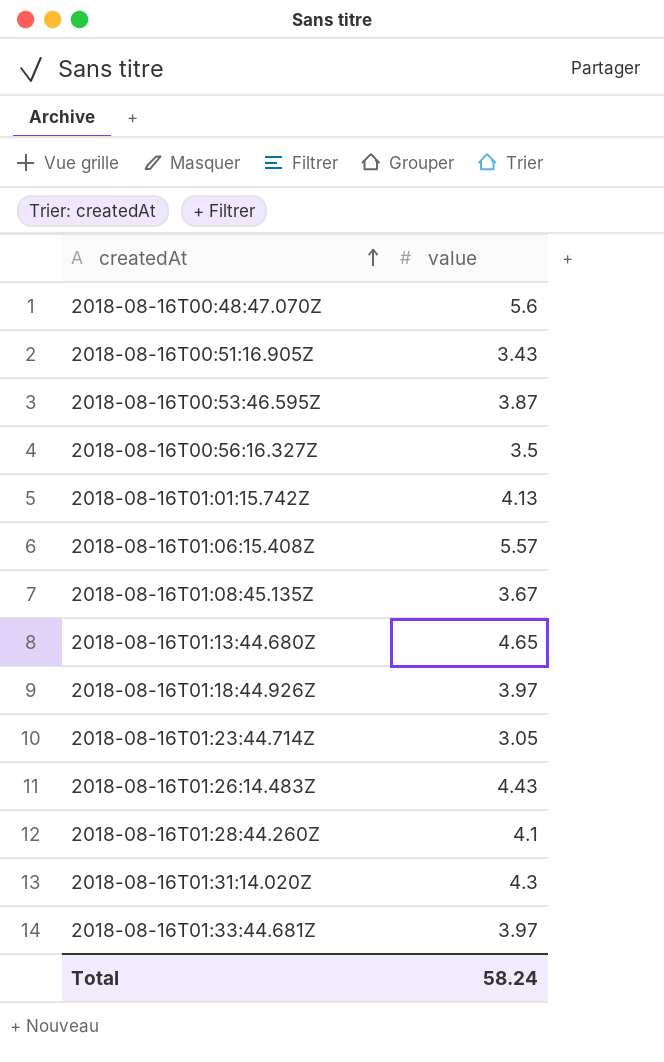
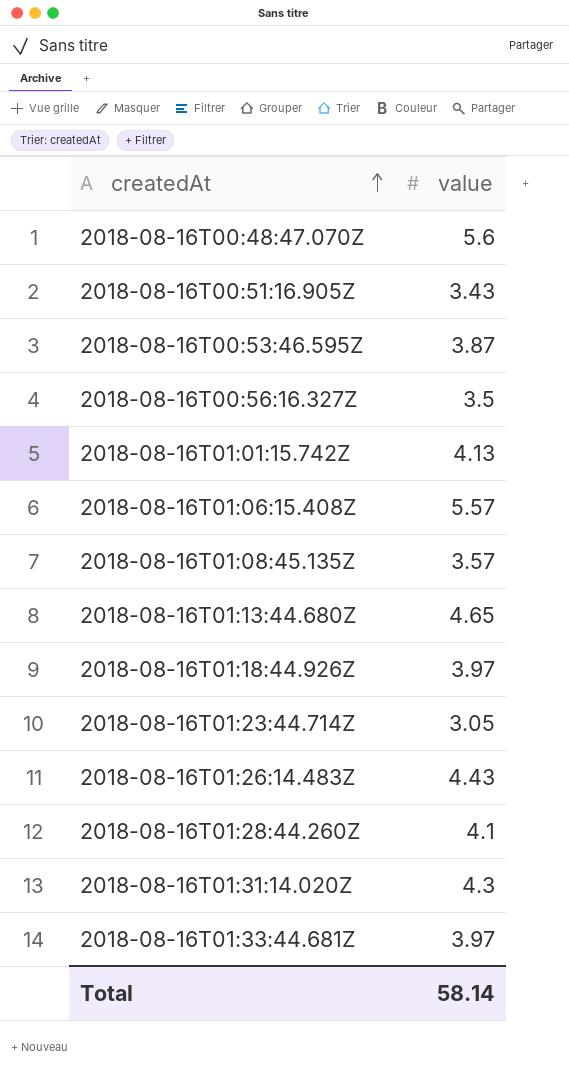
2018-08-16T01:08:45.135Z | value: 3.67 -> 3.57
Total | value: 58.24 -> 58.14

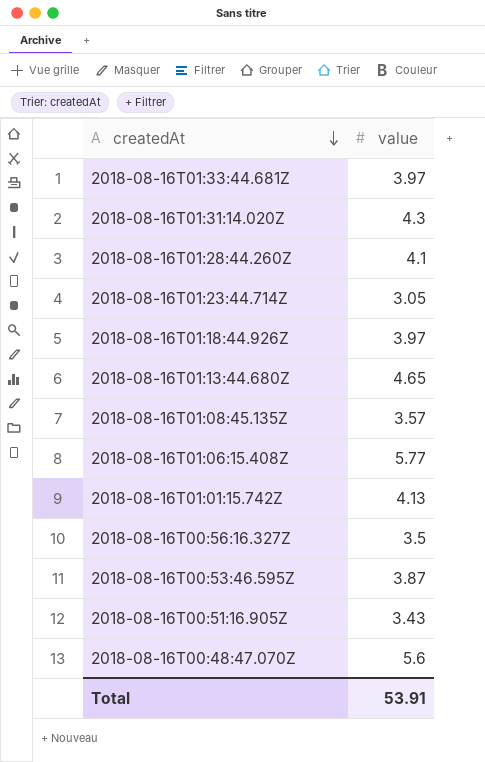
row order: createdAt ascending -> createdAt descending
row 2018-08-16T01:26:14.483Z: 4.43 -> none
2018-08-16T01:06:15.408Z | value: 5.57 -> 5.77
Total | value: 58.14 -> 53.91

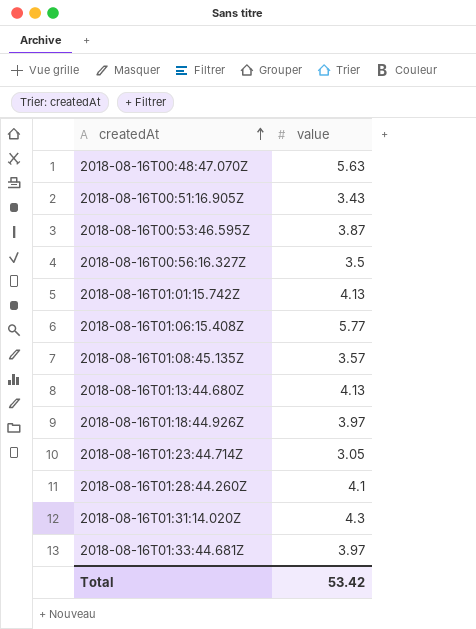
row order: createdAt descending -> createdAt ascending
2018-08-16T00:48:47.070Z | value: 5.6 -> 5.63
2018-08-16T01:13:44.680Z | value: 4.65 -> 4.13
Total | value: 53.91 -> 53.42

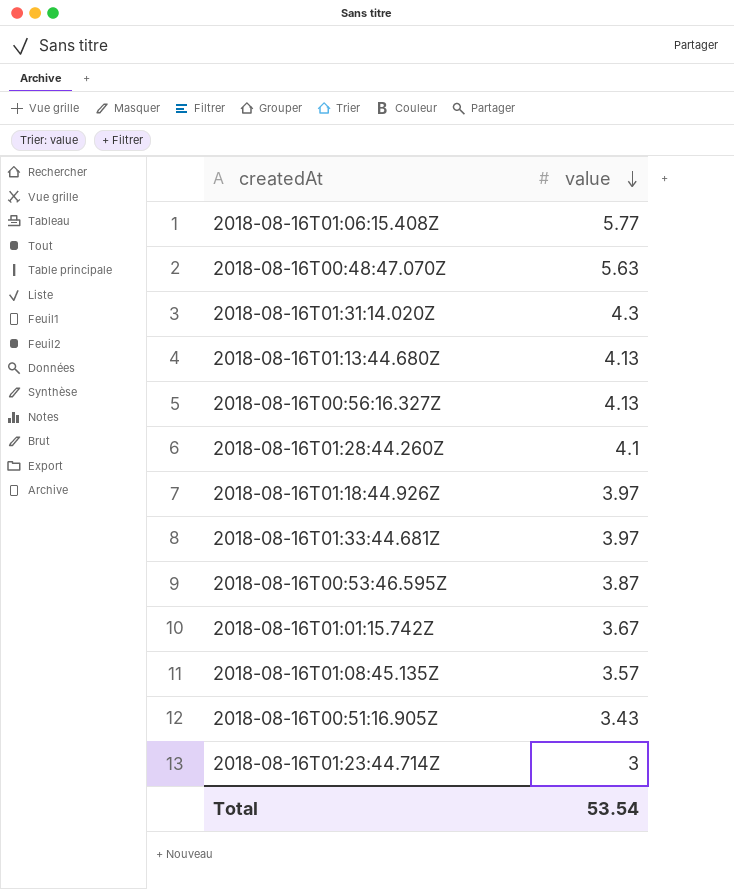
row order: createdAt ascending -> value descending
2018-08-16T00:56:16.327Z | value: 3.5 -> 4.13
2018-08-16T01:01:15.742Z | value: 4.13 -> 3.67
2018-08-16T01:23:44.714Z | value: 3.05 -> 3
Total | value: 53.42 -> 53.54

